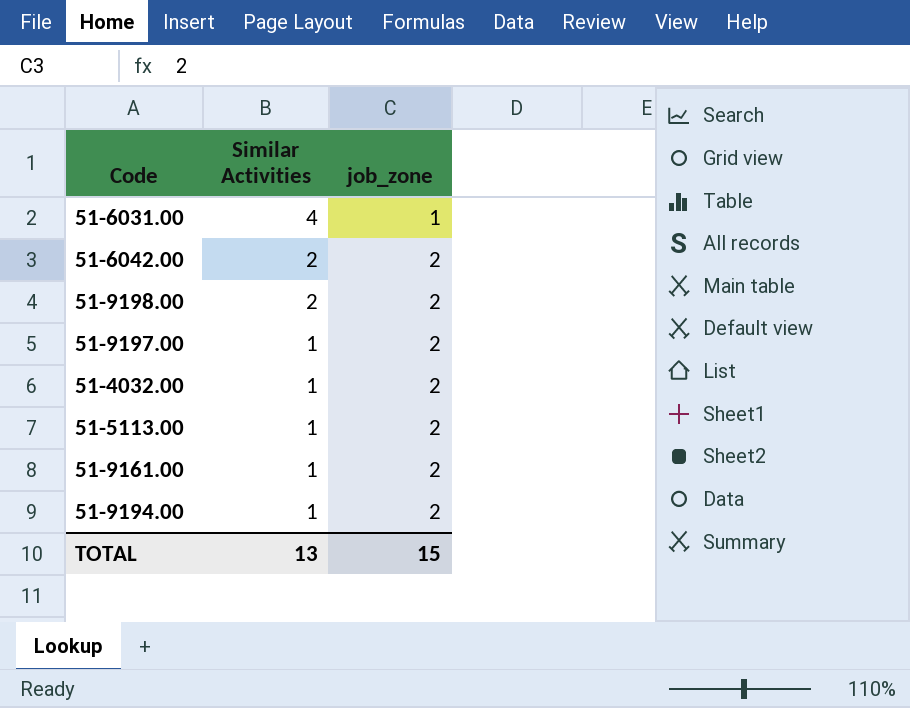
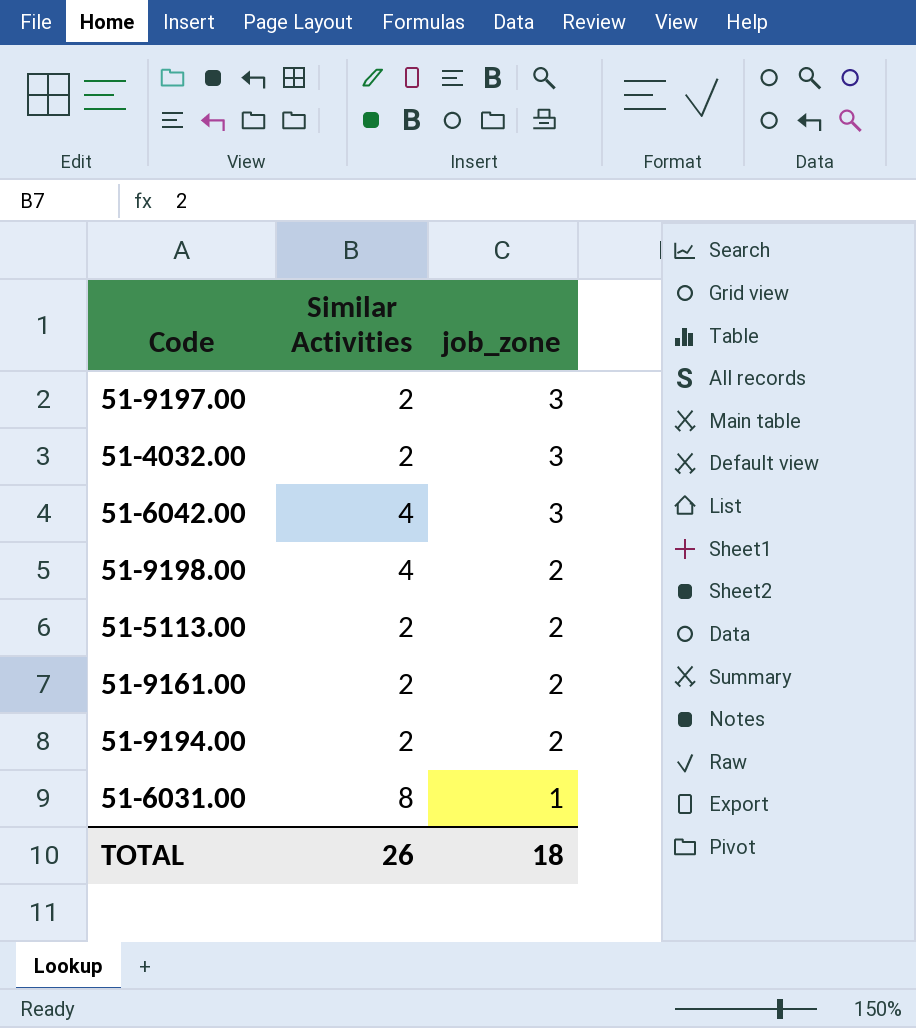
row order: Similar Activities descending -> job_zone descending
51-9197.00 | Similar Activities: 1 -> 2
51-9197.00 | job_zone: 2 -> 3
51-4032.00 | Similar Activities: 1 -> 2
51-4032.00 | job_zone: 2 -> 3
51-6042.00 | Similar Activities: 2 -> 4
51-6042.00 | job_zone: 2 -> 3
51-9198.00 | Similar Activities: 2 -> 4
51-5113.00 | Similar Activities: 1 -> 2
51-9161.00 | Similar Activities: 1 -> 2
51-9194.00 | Similar Activities: 1 -> 2
51-6031.00 | Similar Activities: 4 -> 8
TOTAL | Similar Activities: 13 -> 26
TOTAL | job_zone: 15 -> 18

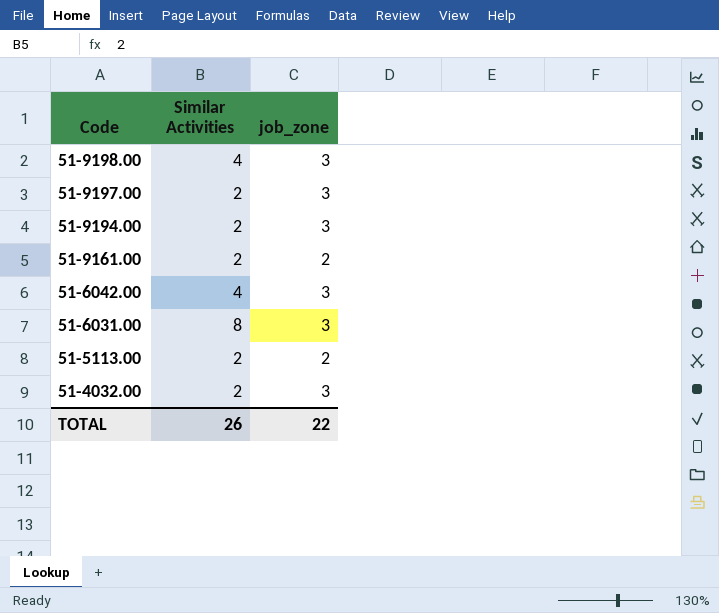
row order: job_zone descending -> Code descending
51-9198.00 | job_zone: 2 -> 3
51-9194.00 | job_zone: 2 -> 3
51-6031.00 | job_zone: 1 -> 3
TOTAL | job_zone: 18 -> 22

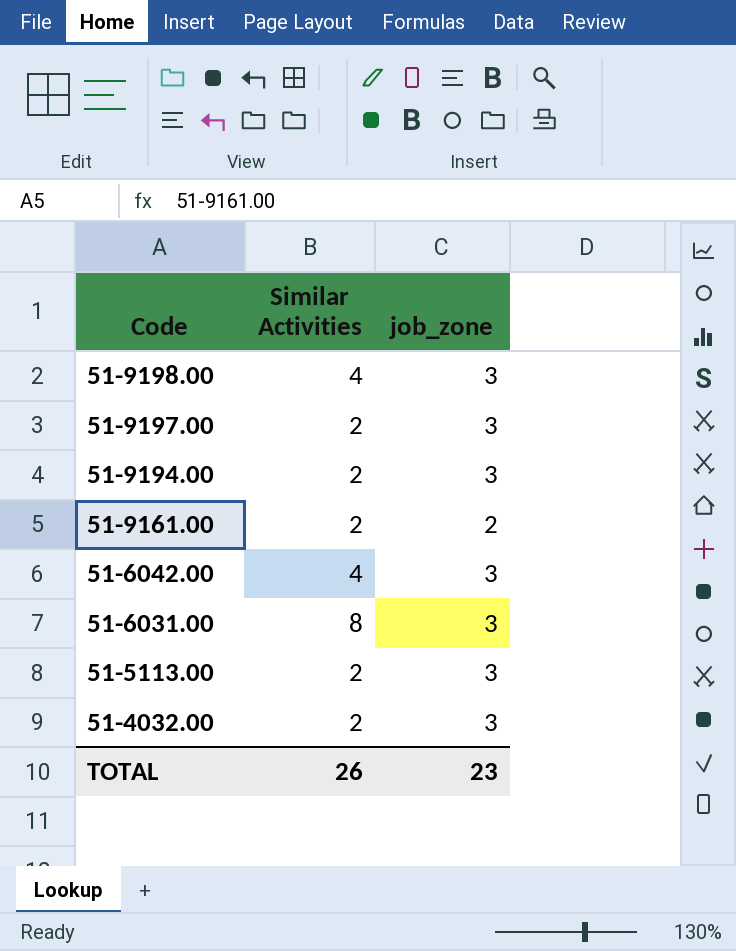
51-5113.00 | job_zone: 2 -> 3
TOTAL | job_zone: 22 -> 23

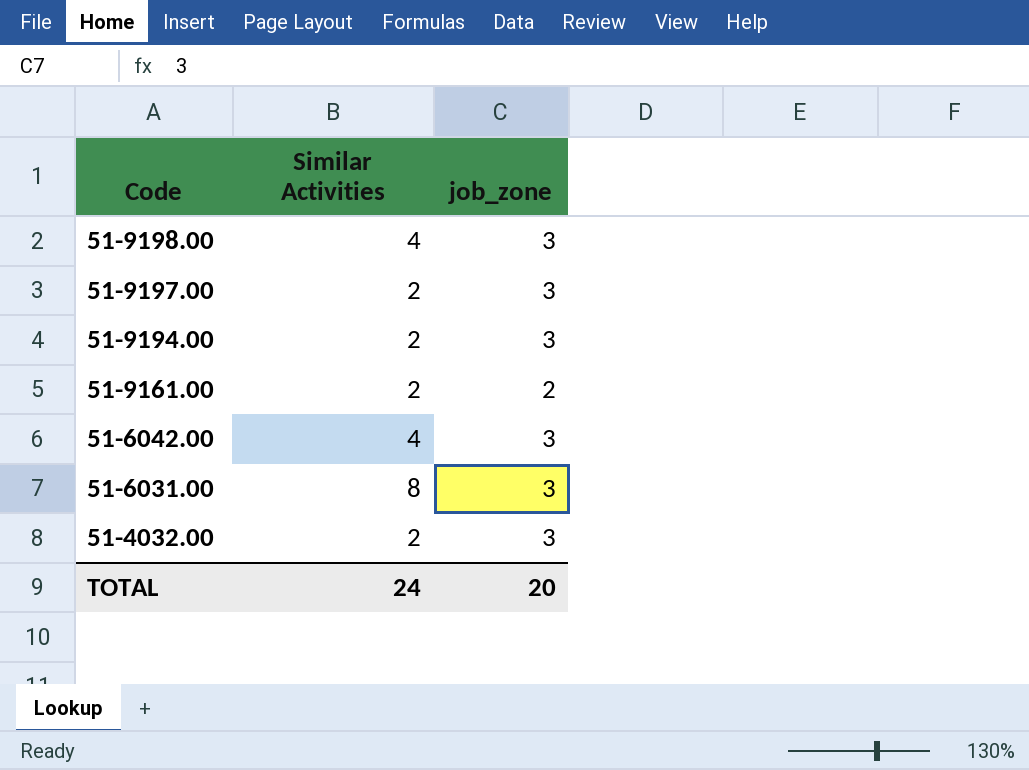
row 51-5113.00: 2 | 3 -> none
TOTAL | Similar Activities: 26 -> 24
TOTAL | job_zone: 23 -> 20

